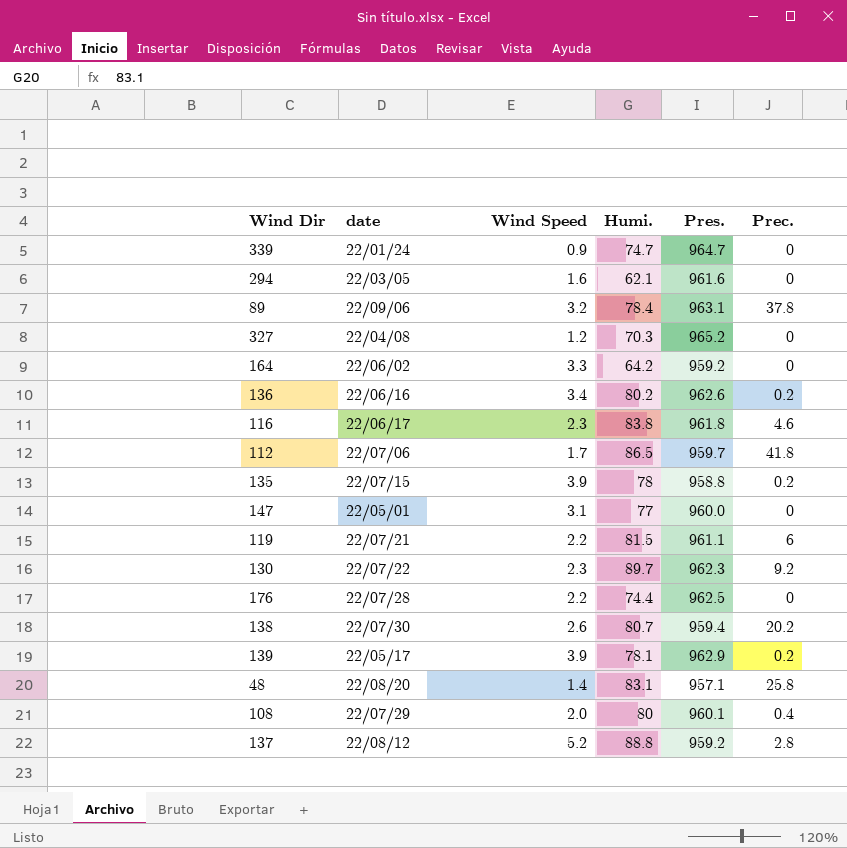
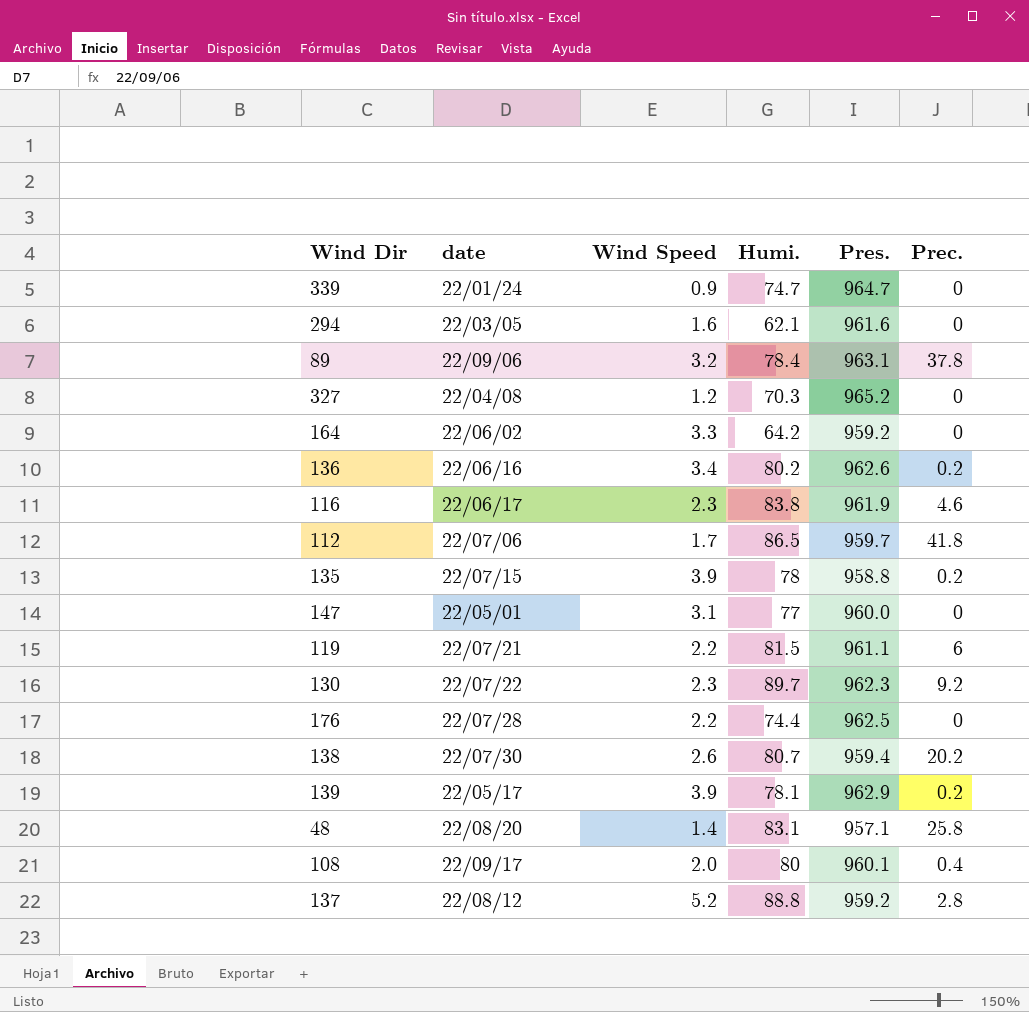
116 | Pres.: 961.8 -> 961.9
108 | date: 22/07/29 -> 22/09/17

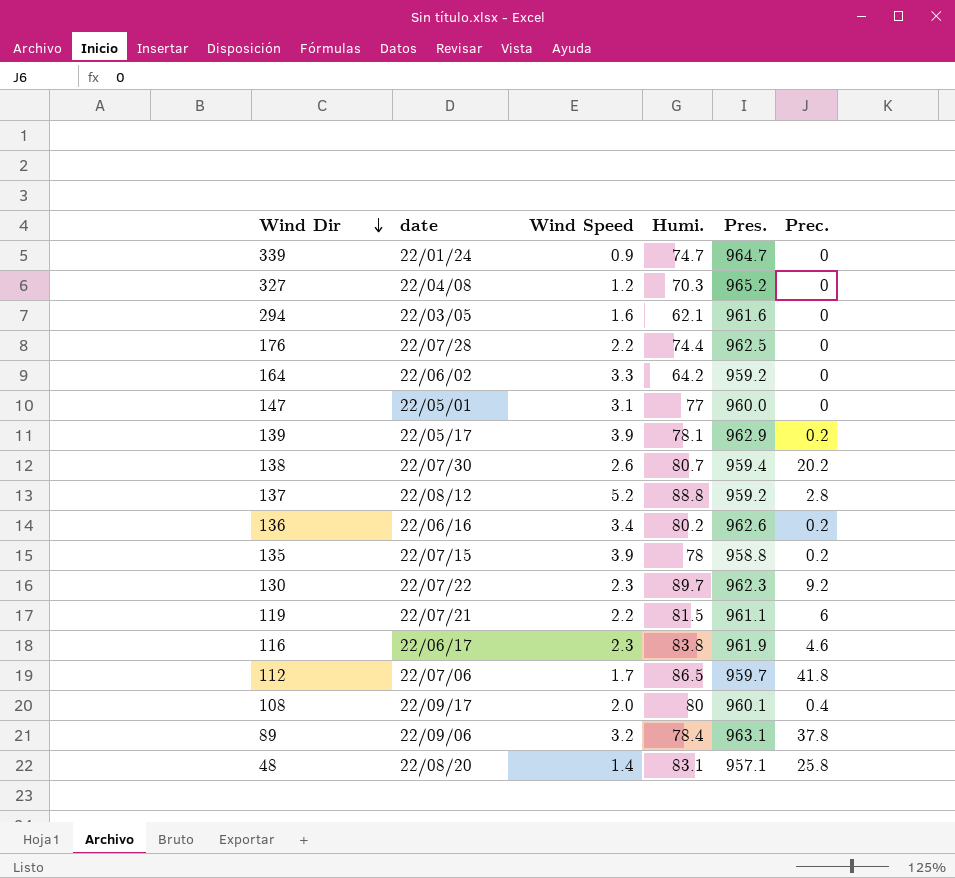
row order: none -> Wind Dir descending

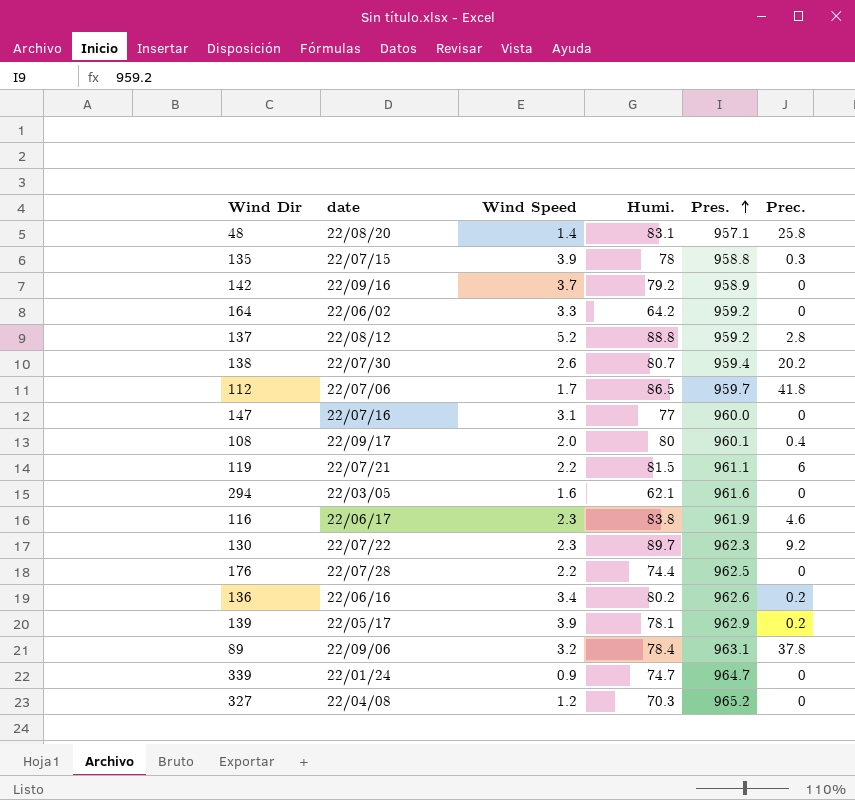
row order: Wind Dir descending -> Pres. ascending
135 | Prec.: 0.2 -> 0.3
row 142: none -> 22/09/16 | 3.7 | 79.2 | 958.9 | 0
147 | date: 22/05/01 -> 22/07/16

